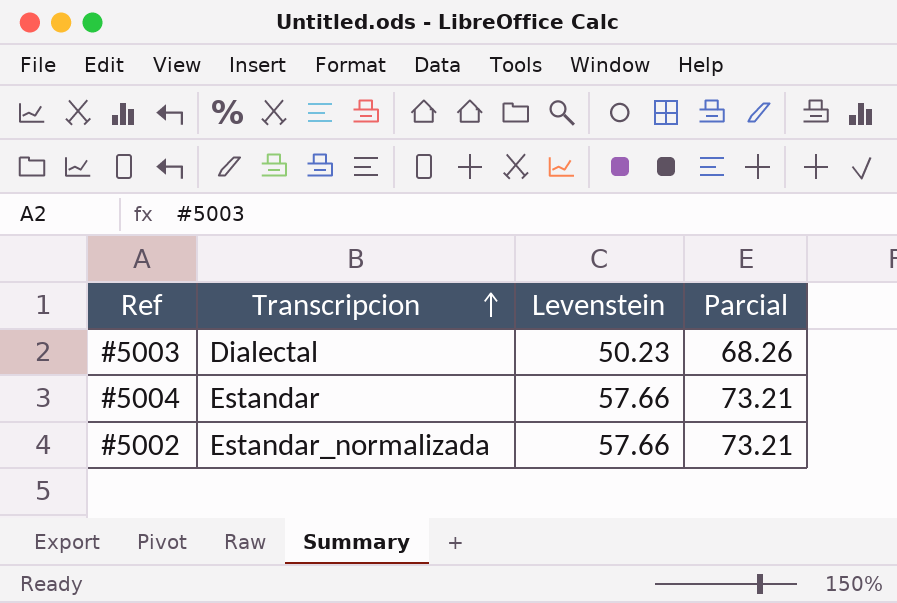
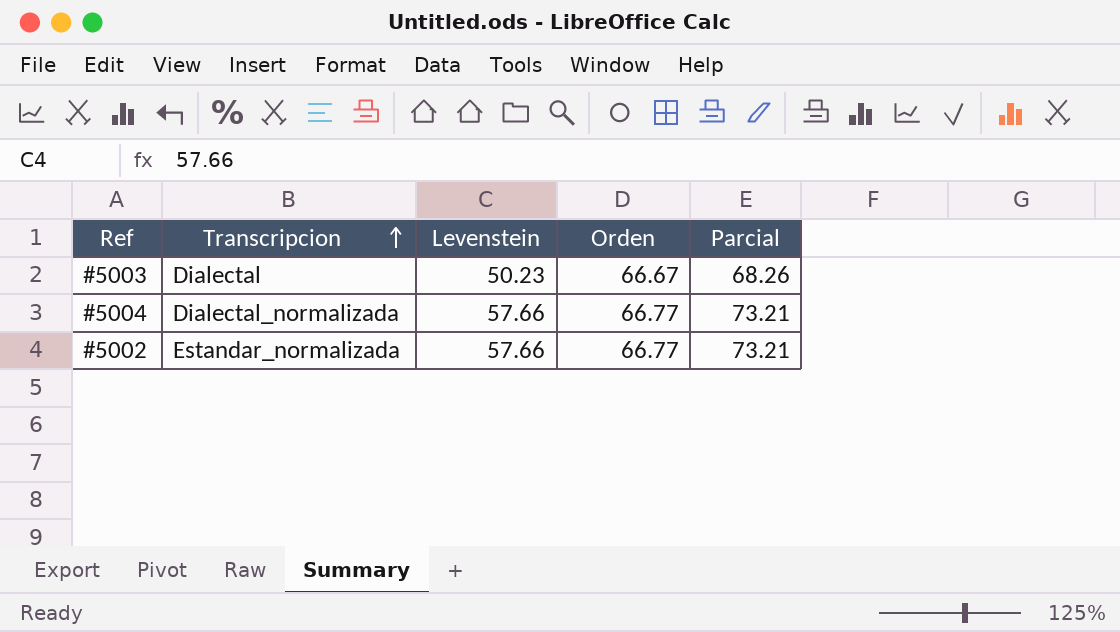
column Orden | position: none -> 4
#5004 | Transcripcion: Estandar -> Dialectal_normalizada

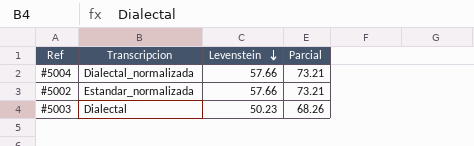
row order: Transcripcion ascending -> Levenstein descending
column Orden | position: 4 -> none

